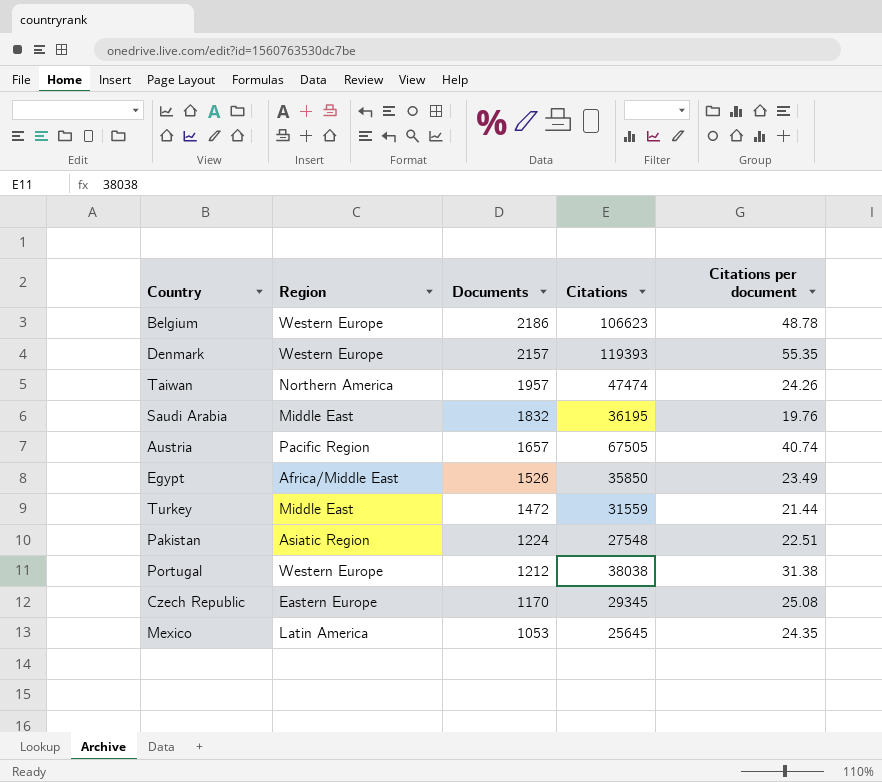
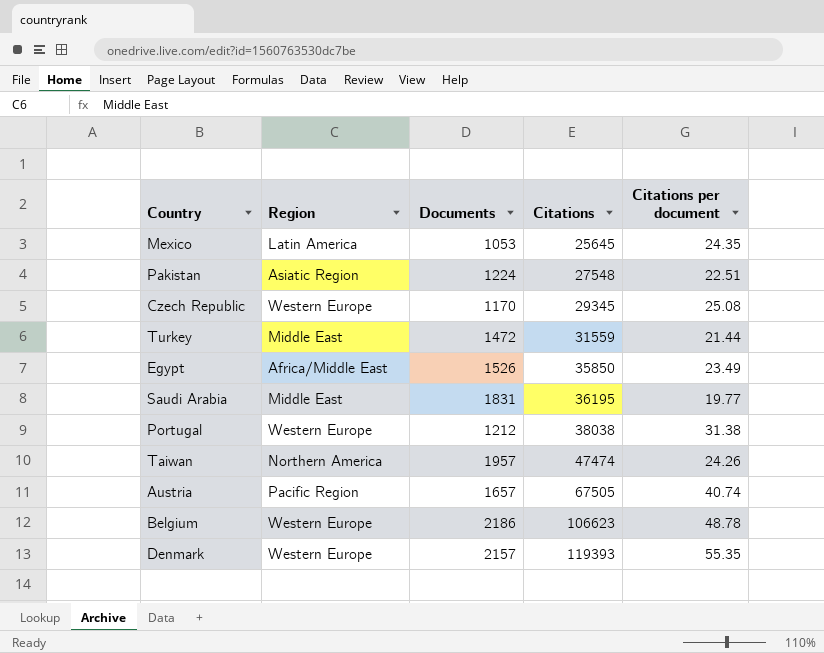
row order: Documents descending -> Citations ascending
Czech Republic | Region: Eastern Europe -> Western Europe
Saudi Arabia | Documents: 1832 -> 1831
Saudi Arabia | Citations per document: 19.76 -> 19.77

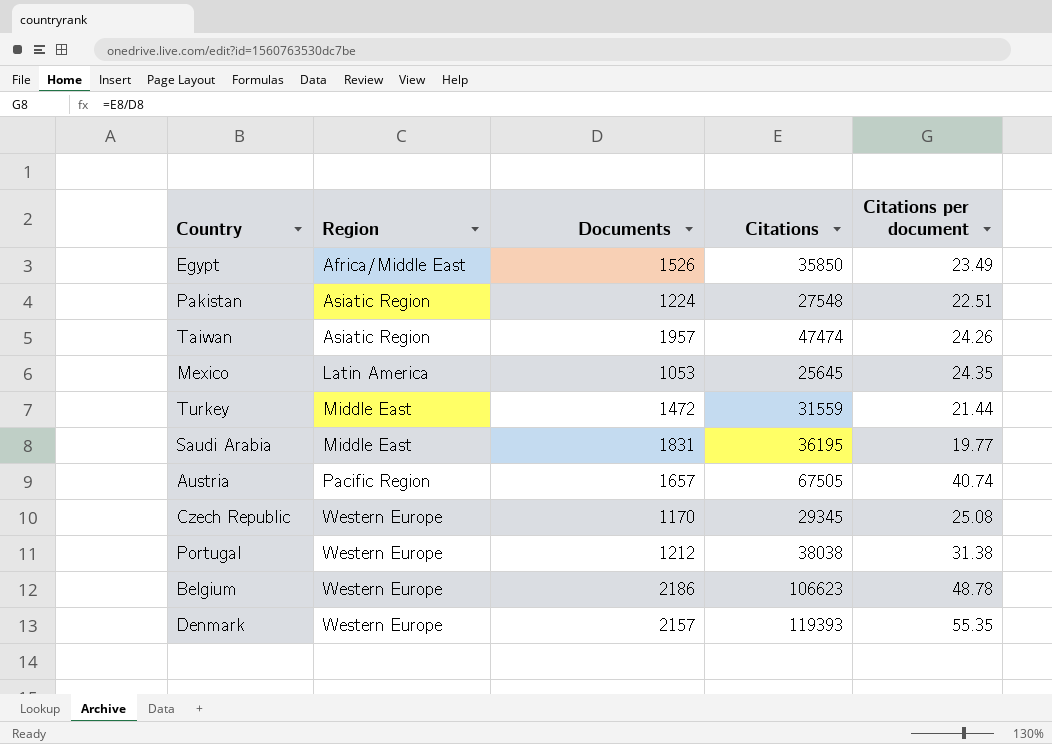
row order: Citations ascending -> Region ascending
Taiwan | Region: Northern America -> Asiatic Region

